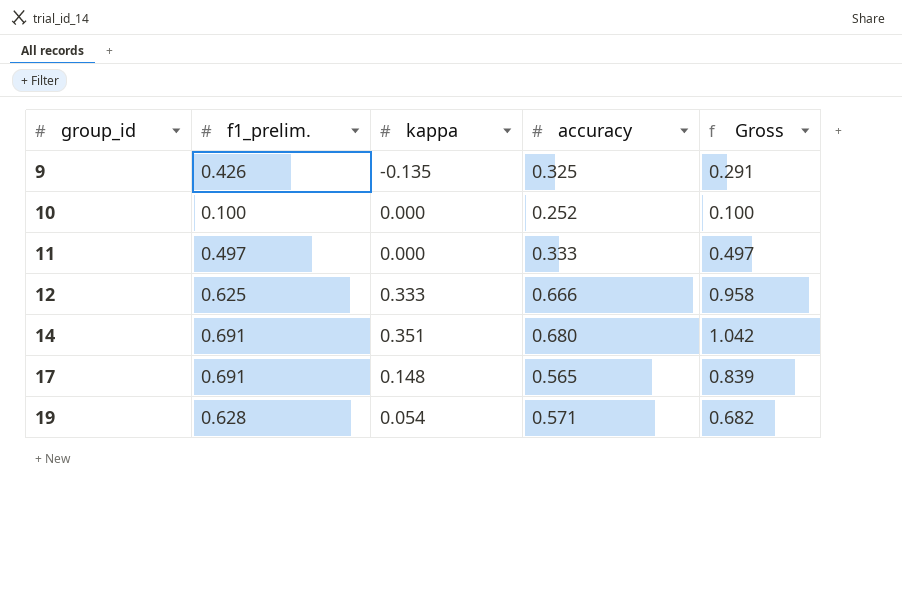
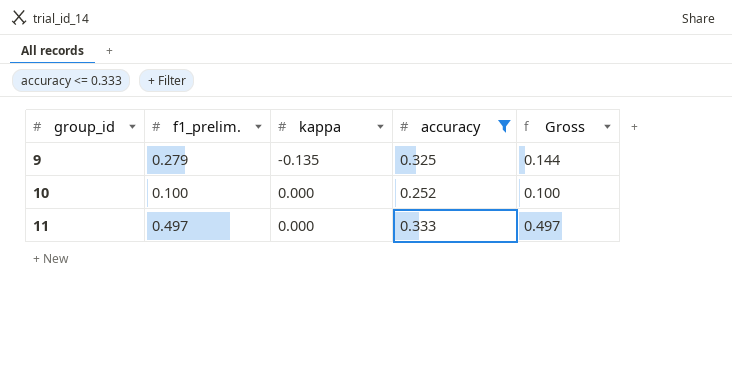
filter: none -> accuracy <= 0.333
9 | f1_prelim.: 0.426 -> 0.279
9 | Gross: 0.291 -> 0.144

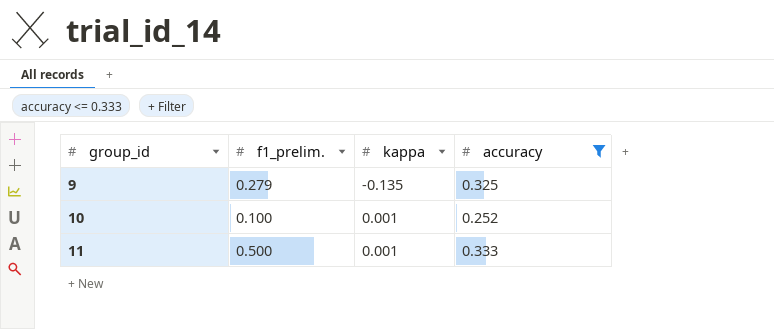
column Gross | formula: [f1_prelim.] + [kappa] -> none
10 | kappa: 0.000 -> 0.001
11 | f1_prelim.: 0.497 -> 0.500
11 | kappa: 0.000 -> 0.001

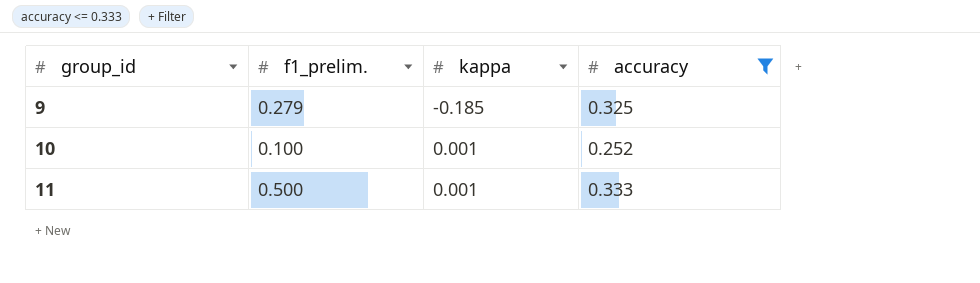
9 | kappa: -0.135 -> -0.185

